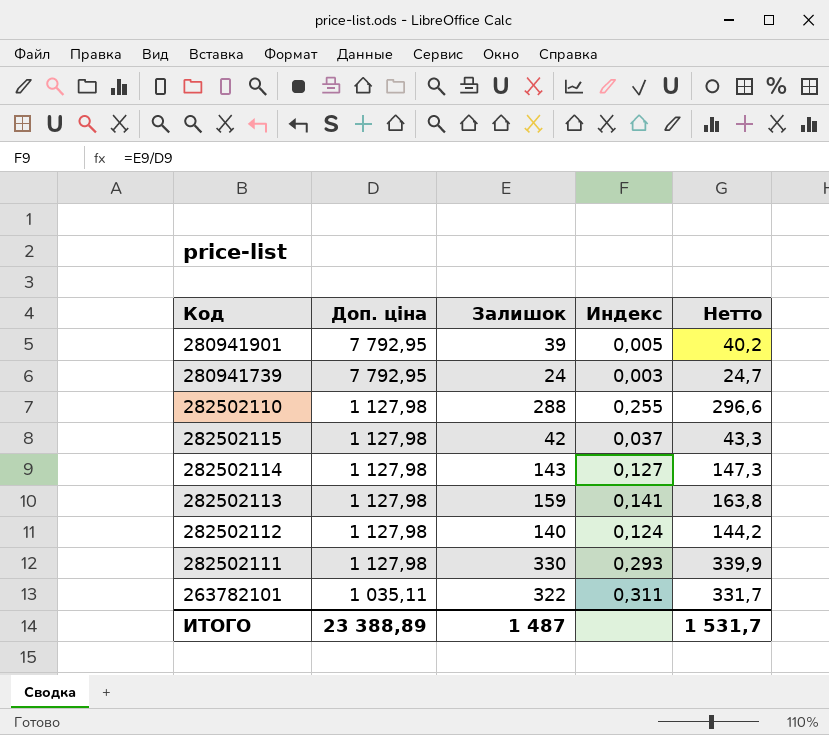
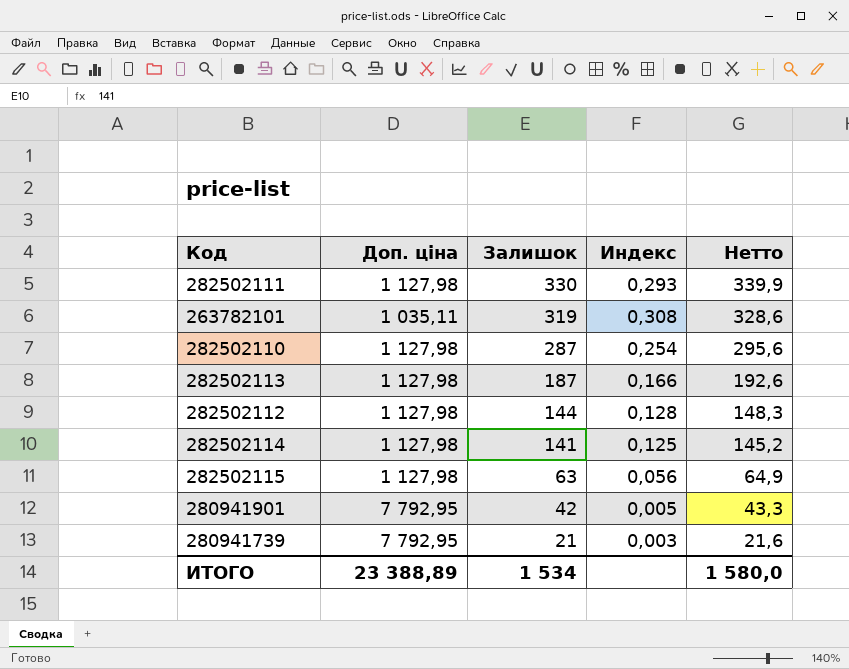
row order: Доп. ціна descending -> Залишок descending
263782101 | Залишок: 322 -> 319
263782101 | Индекс: 0,311 -> 0,308
263782101 | Нетто: 331,7 -> 328,6
282502110 | Залишок: 288 -> 287
282502110 | Индекс: 0,255 -> 0,254
282502110 | Нетто: 296,6 -> 295,6
282502113 | Залишок: 159 -> 187
282502113 | Индекс: 0,141 -> 0,166
282502113 | Нетто: 163,8 -> 192,6
282502112 | Залишок: 140 -> 144
282502112 | Индекс: 0,124 -> 0,128
282502112 | Нетто: 144,2 -> 148,3
282502114 | Залишок: 143 -> 141
282502114 | Индекс: 0,127 -> 0,125
282502114 | Нетто: 147,3 -> 145,2
282502115 | Залишок: 42 -> 63
282502115 | Индекс: 0,037 -> 0,056
282502115 | Нетто: 43,3 -> 64,9
280941901 | Залишок: 39 -> 42
280941901 | Нетто: 40,2 -> 43,3
280941739 | Залишок: 24 -> 21
280941739 | Нетто: 24,7 -> 21,6
ИТОГО | Залишок: 1 487 -> 1 534
ИТОГО | Нетто: 1 531,7 -> 1 580,0

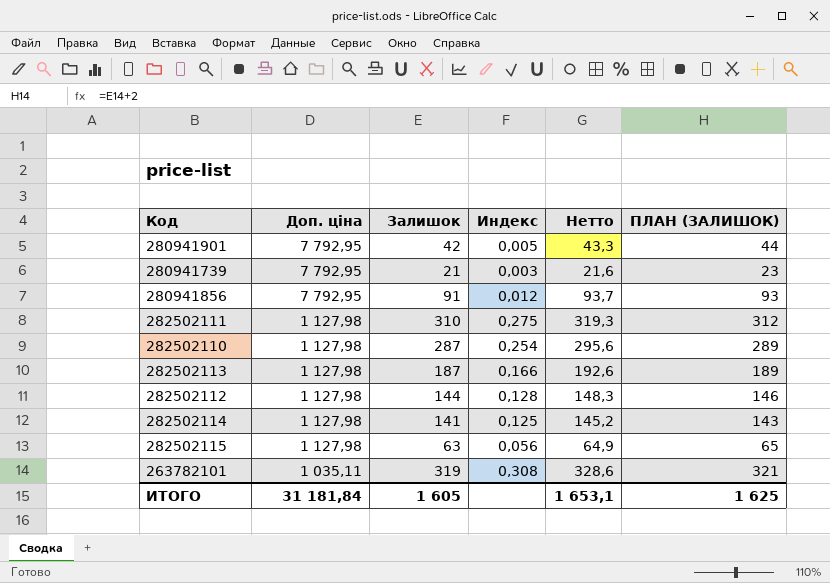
row order: Залишок descending -> Доп. ціна descending
column ПЛАН (ЗАЛИШОК) | formula: none -> [Залишок] + 2
row 280941856: none -> 7 792,95 | 91 | 0,012 | 93,7 | 93
282502111 | Залишок: 330 -> 310
282502111 | Индекс: 0,293 -> 0,275
282502111 | Нетто: 339,9 -> 319,3
ИТОГО | Доп. ціна: 23 388,89 -> 31 181,84
ИТОГО | Залишок: 1 534 -> 1 605
ИТОГО | Нетто: 1 580,0 -> 1 653,1

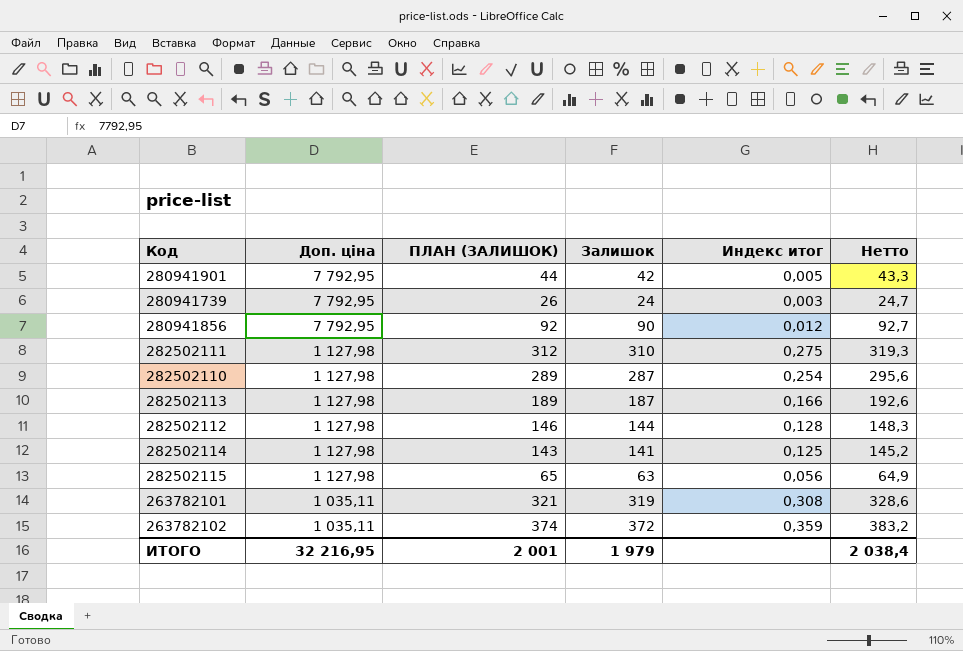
column ПЛАН (ЗАЛИШОК) | position: 6 -> 3
column name: Индекс -> Индекс итог
280941739 | ПЛАН (ЗАЛИШОК): 23 -> 26
280941739 | Залишок: 21 -> 24
280941739 | Нетто: 21,6 -> 24,7
280941856 | ПЛАН (ЗАЛИШОК): 93 -> 92
280941856 | Залишок: 91 -> 90
280941856 | Нетто: 93,7 -> 92,7
row 263782102: none -> 1 035,11 | 374 | 372 | 0,359 | 383,2
ИТОГО | Доп. ціна: 31 181,84 -> 32 216,95
ИТОГО | ПЛАН (ЗАЛИШОК): 1 625 -> 2 001
ИТОГО | Залишок: 1 605 -> 1 979
ИТОГО | Нетто: 1 653,1 -> 2 038,4

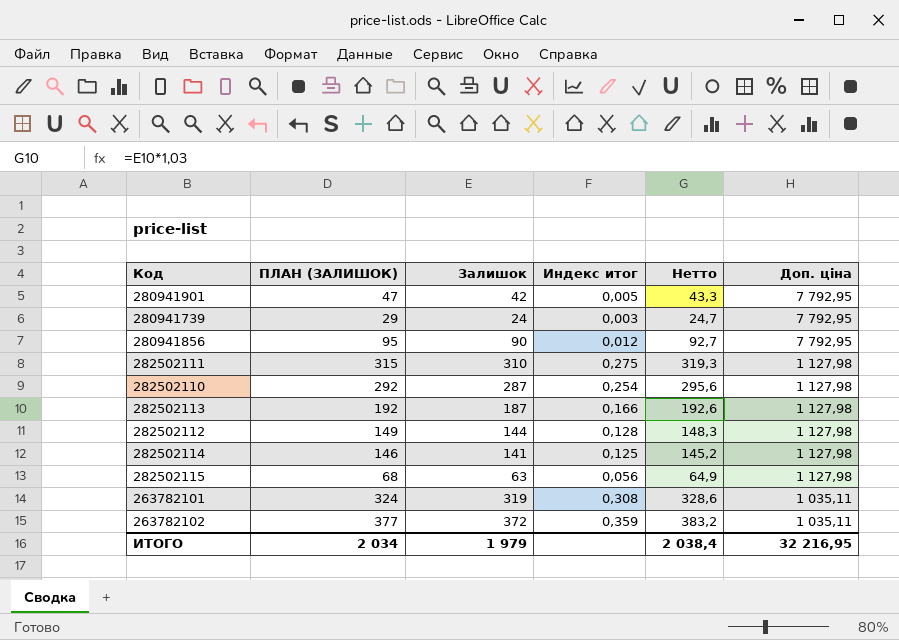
column ПЛАН (ЗАЛИШОК) | formula: [Залишок] + 2 -> [Залишок] + 5
column Доп. ціна | position: 2 -> 6
ИТОГО | ПЛАН (ЗАЛИШОК): 2 001 -> 2 034

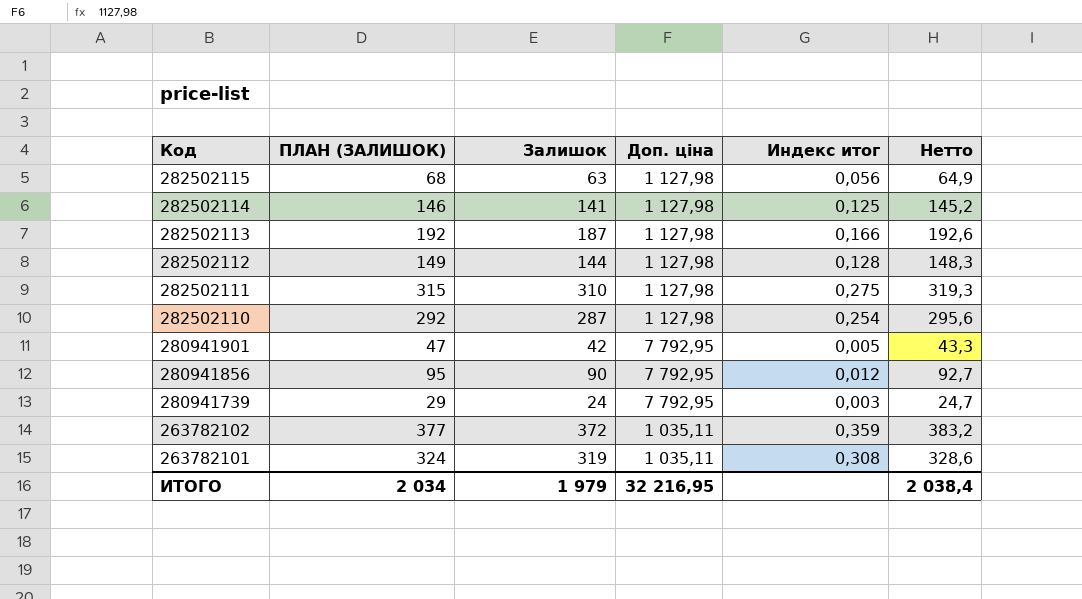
row order: Доп. ціна descending -> Код descending
column Доп. ціна | position: 6 -> 4

